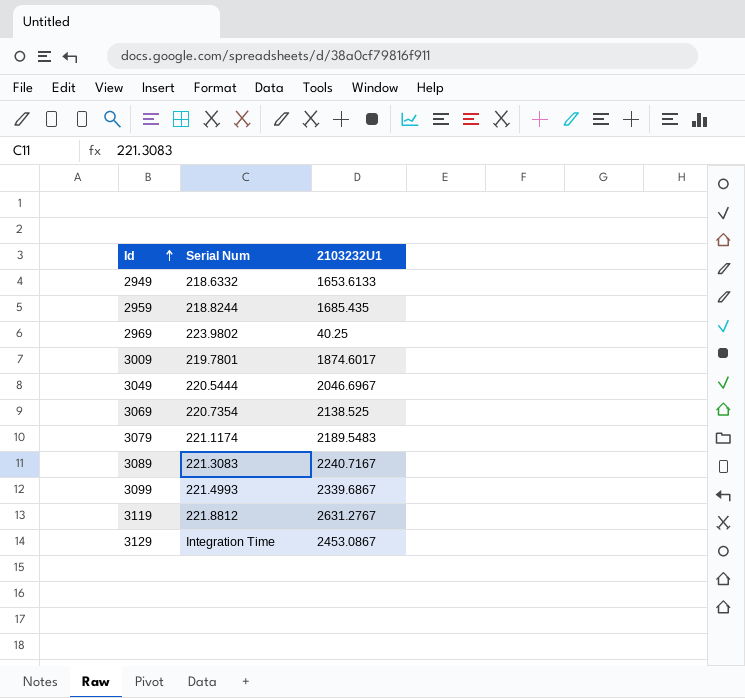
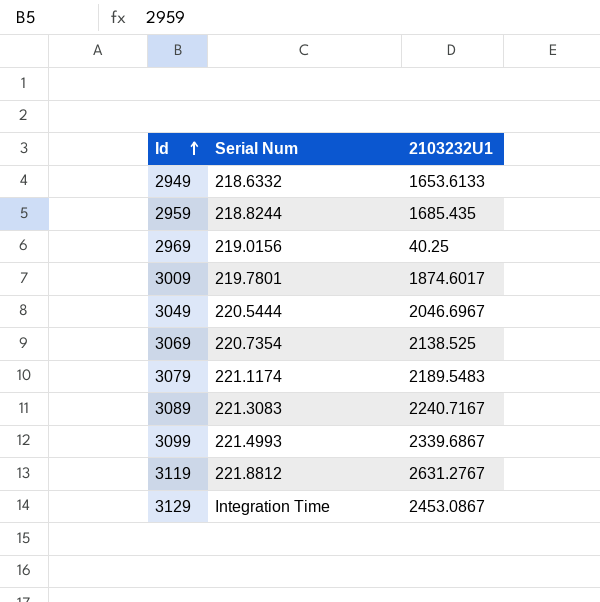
2969 | Serial Num: 223.9802 -> 219.0156

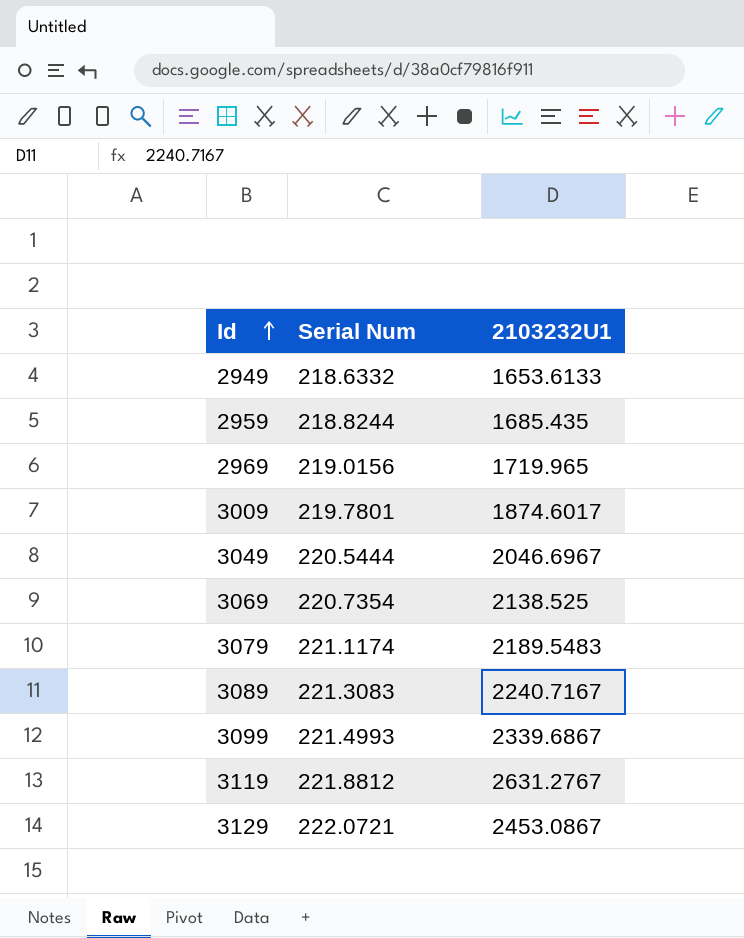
2969 | 2103232U1: 40.25 -> 1719.965
3129 | Serial Num: Integration Time -> 222.0721

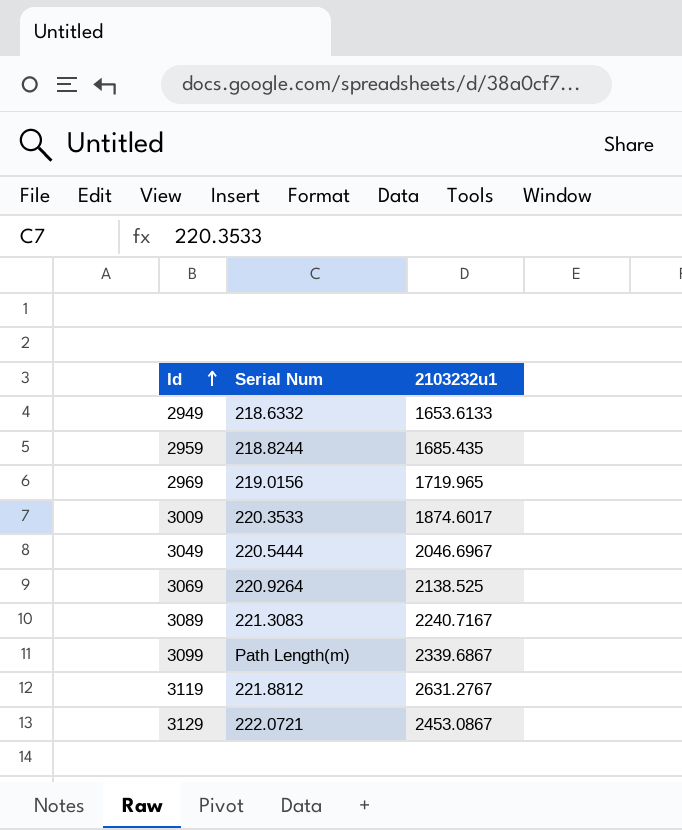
column name: 2103232U1 -> 2103232u1
row 3079: 221.1174 | 2189.5483 -> none
3009 | Serial Num: 219.7801 -> 220.3533
3069 | Serial Num: 220.7354 -> 220.9264
3099 | Serial Num: 221.4993 -> Path Length(m)

